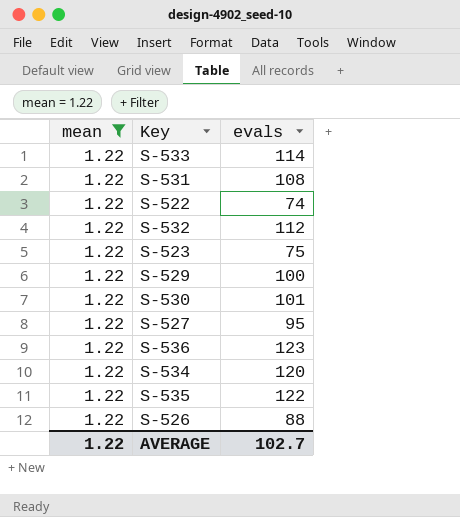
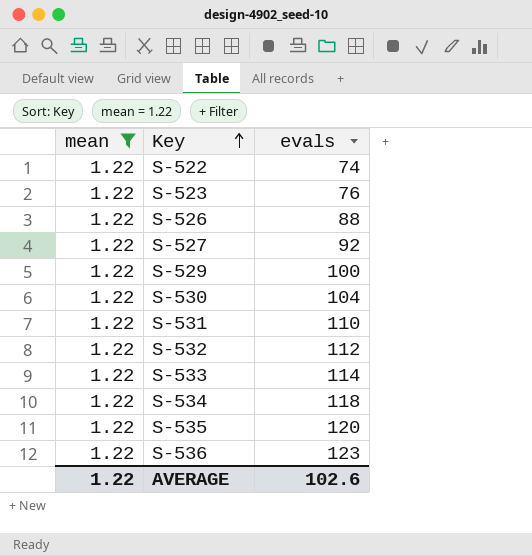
row order: none -> Key ascending
S-523 | evals: 75 -> 76
S-527 | evals: 95 -> 92
S-530 | evals: 101 -> 104
S-531 | evals: 108 -> 110
S-534 | evals: 120 -> 118
S-535 | evals: 122 -> 120
AVERAGE | evals: 102.7 -> 102.6

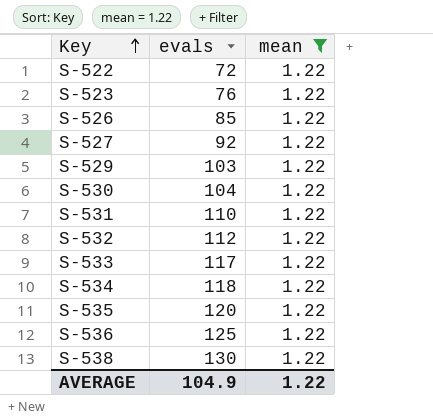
column mean | position: 1 -> 3
S-522 | evals: 74 -> 72
S-526 | evals: 88 -> 85
S-529 | evals: 100 -> 103
S-533 | evals: 114 -> 117
S-536 | evals: 123 -> 125
row S-538: none -> 130 | 1.22
AVERAGE | evals: 102.6 -> 104.9

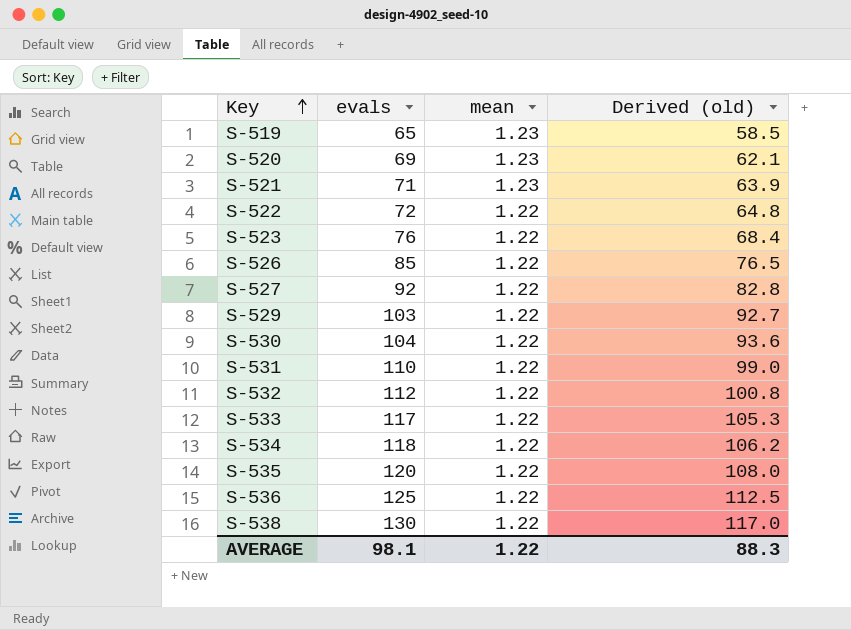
filter: mean = 1.22 -> none
column Derived (old) | formula: none -> [evals] * 0.9
AVERAGE | evals: 104.9 -> 98.1

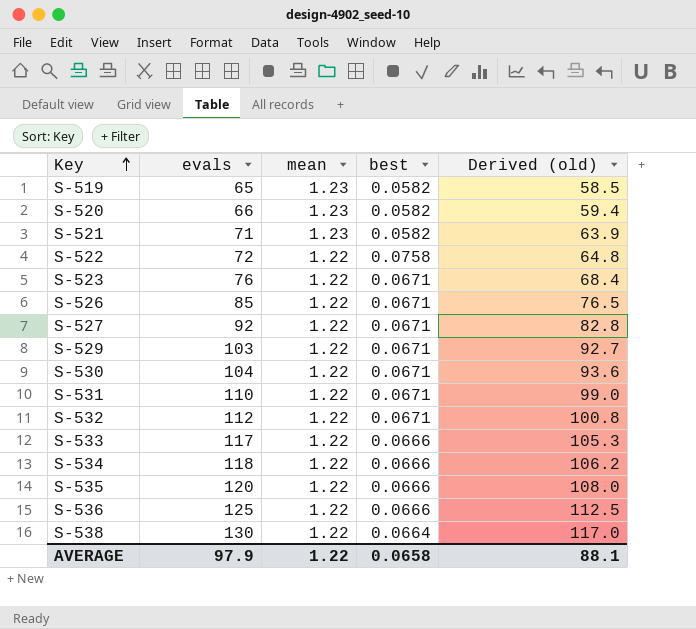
column best | position: none -> 4
S-520 | evals: 69 -> 66
S-520 | Derived (old): 62.1 -> 59.4
AVERAGE | evals: 98.1 -> 97.9
AVERAGE | Derived (old): 88.3 -> 88.1

